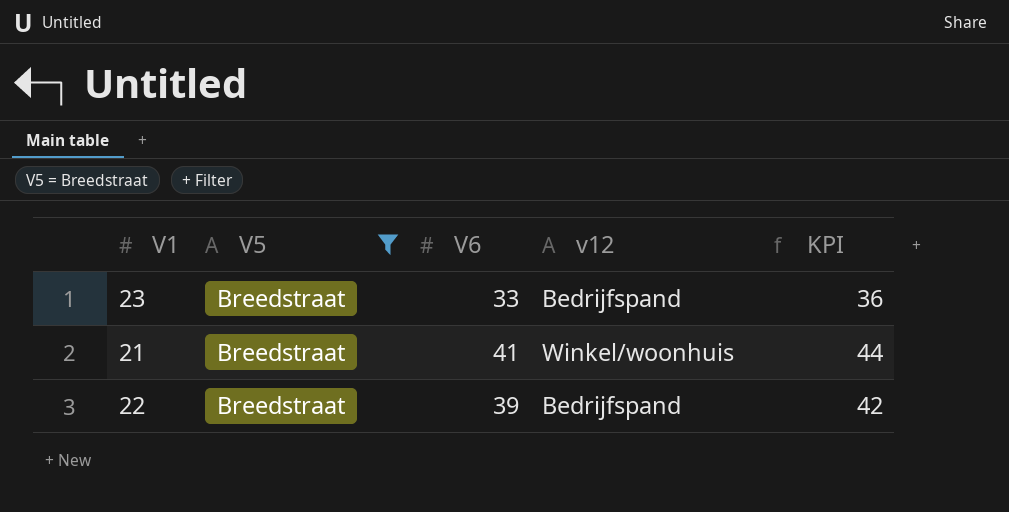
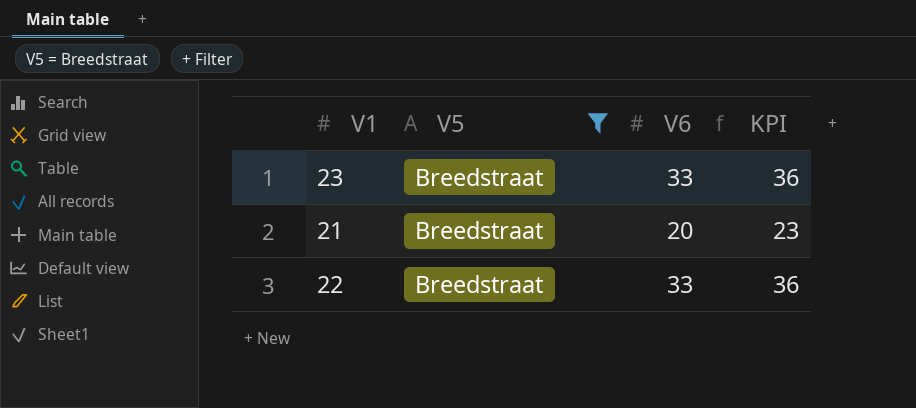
column v12 | position: 4 -> none
21 | V6: 41 -> 20
21 | KPI: 44 -> 23
22 | V6: 39 -> 33
22 | KPI: 42 -> 36

